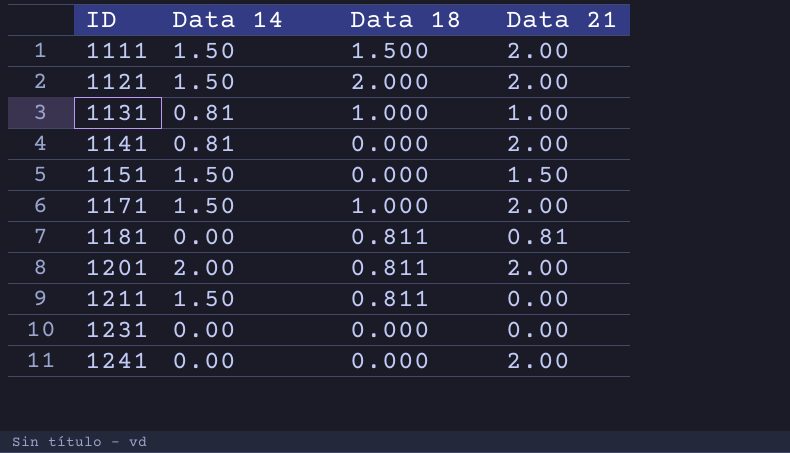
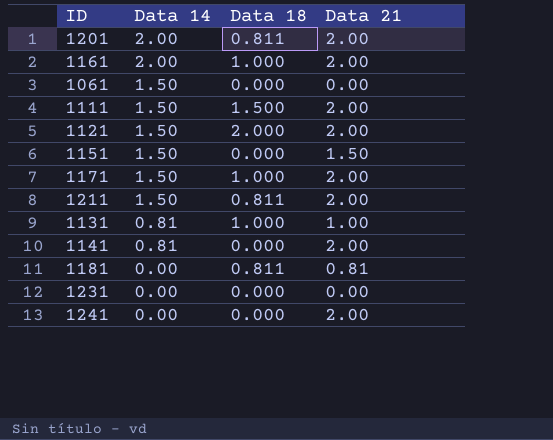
row order: ID ascending -> Data 14 descending
row 1161: none -> 2.00 | 1.000 | 2.00
row 1061: none -> 1.50 | 0.000 | 0.00
1211 | Data 21: 0.00 -> 2.00

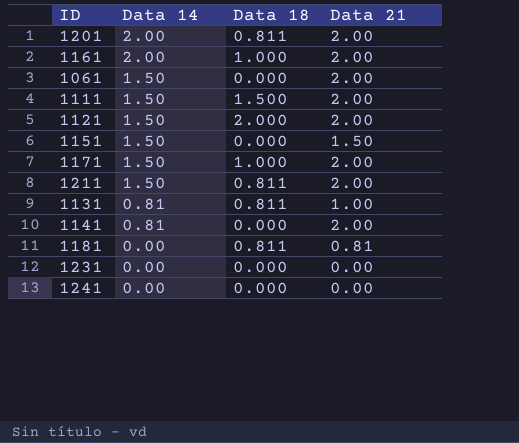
1061 | Data 21: 0.00 -> 2.00
1131 | Data 18: 1.000 -> 0.811
1241 | Data 21: 2.00 -> 0.00

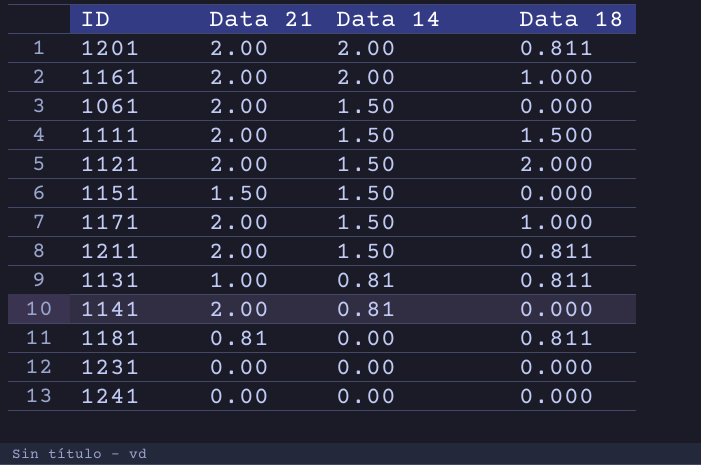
column Data 21 | position: 4 -> 2

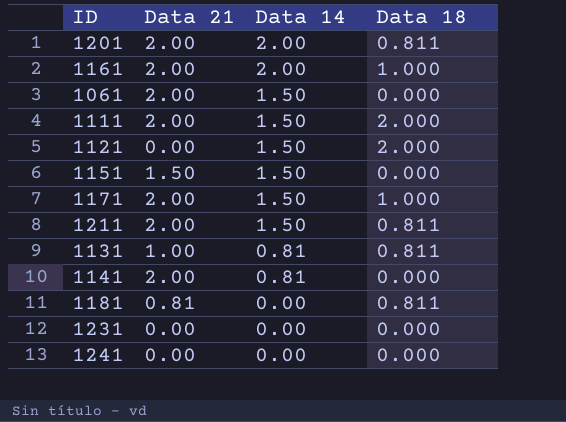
1111 | Data 18: 1.500 -> 2.000
1121 | Data 21: 2.00 -> 0.00

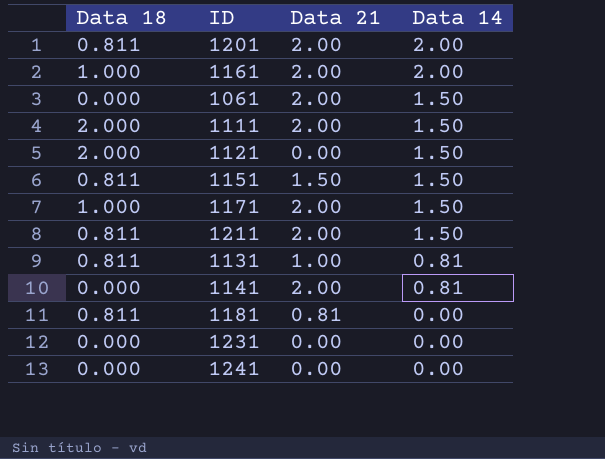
column Data 18 | position: 4 -> 1
1151 | Data 18: 0.000 -> 0.811

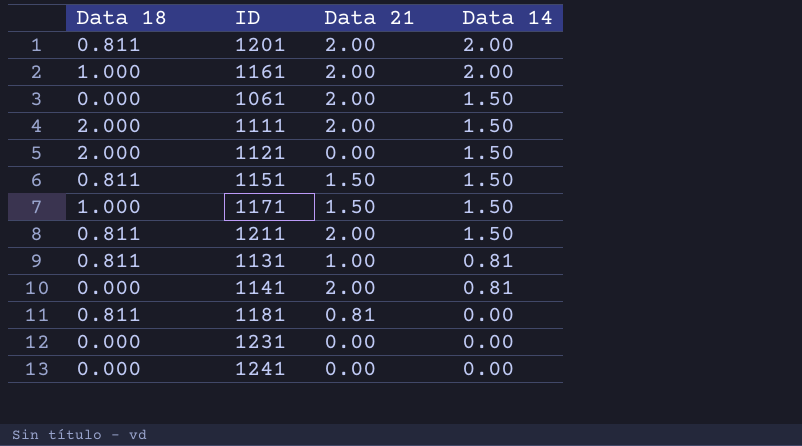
1171 | Data 21: 2.00 -> 1.50

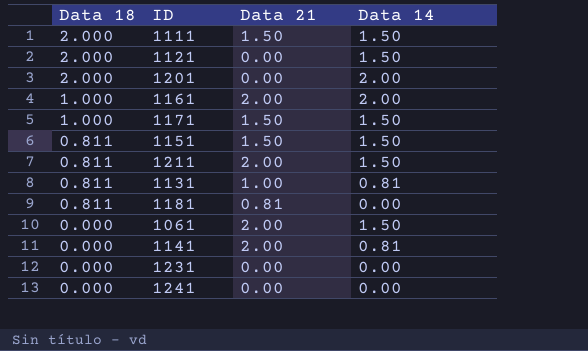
row order: Data 14 descending -> Data 18 descending
1111 | Data 21: 2.00 -> 1.50
1201 | Data 18: 0.811 -> 2.000
1201 | Data 21: 2.00 -> 0.00

